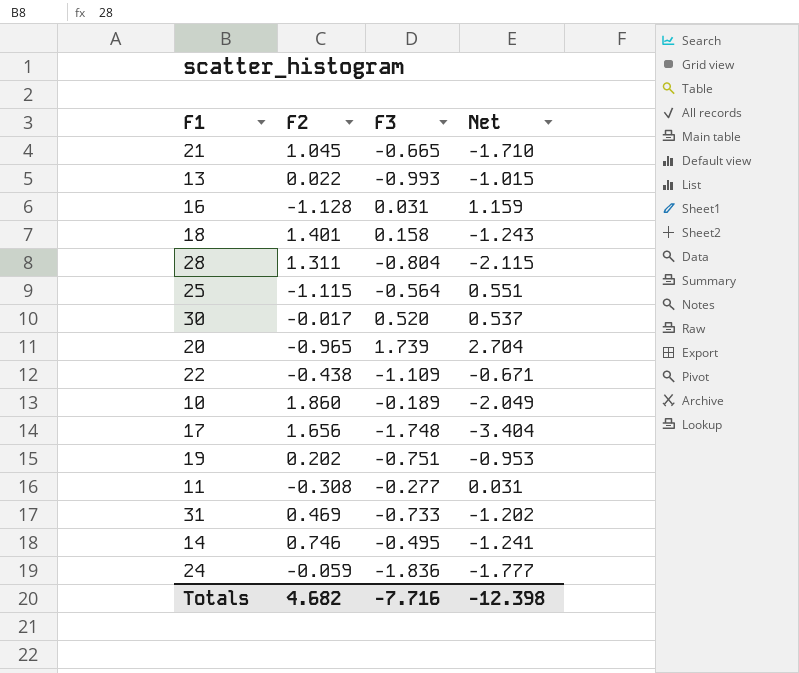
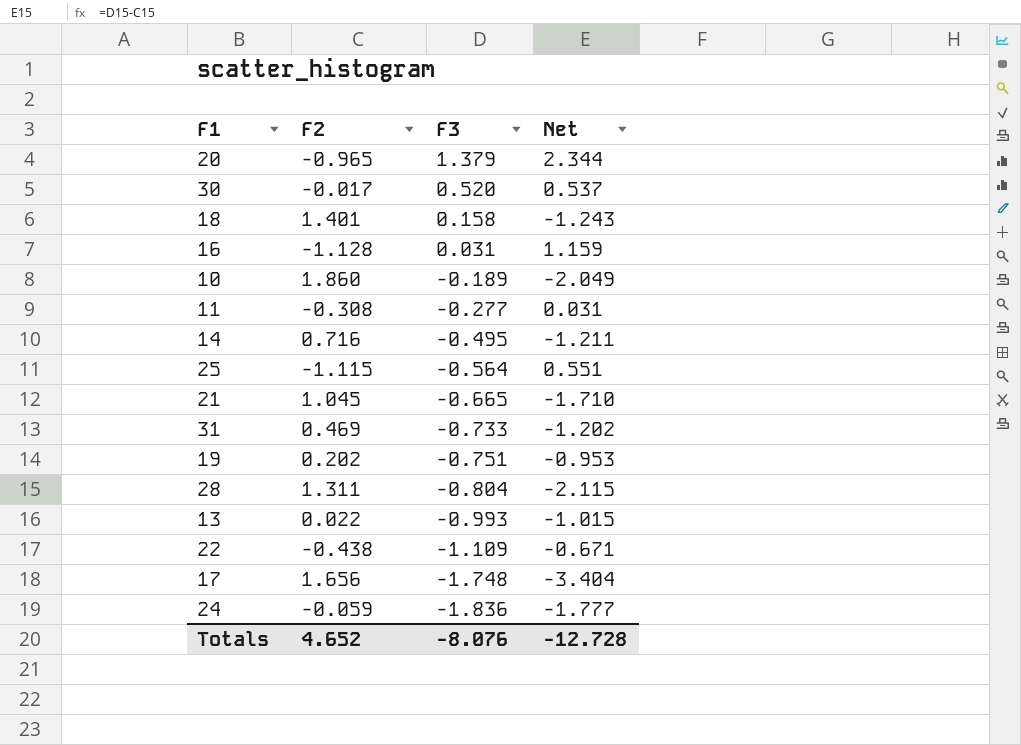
row order: none -> F3 descending
20 | F3: 1.739 -> 1.379
20 | Net: 2.704 -> 2.344
14 | F2: 0.746 -> 0.716
14 | Net: -1.241 -> -1.211
Totals | F2: 4.682 -> 4.652
Totals | F3: -7.716 -> -8.076
Totals | Net: -12.398 -> -12.728

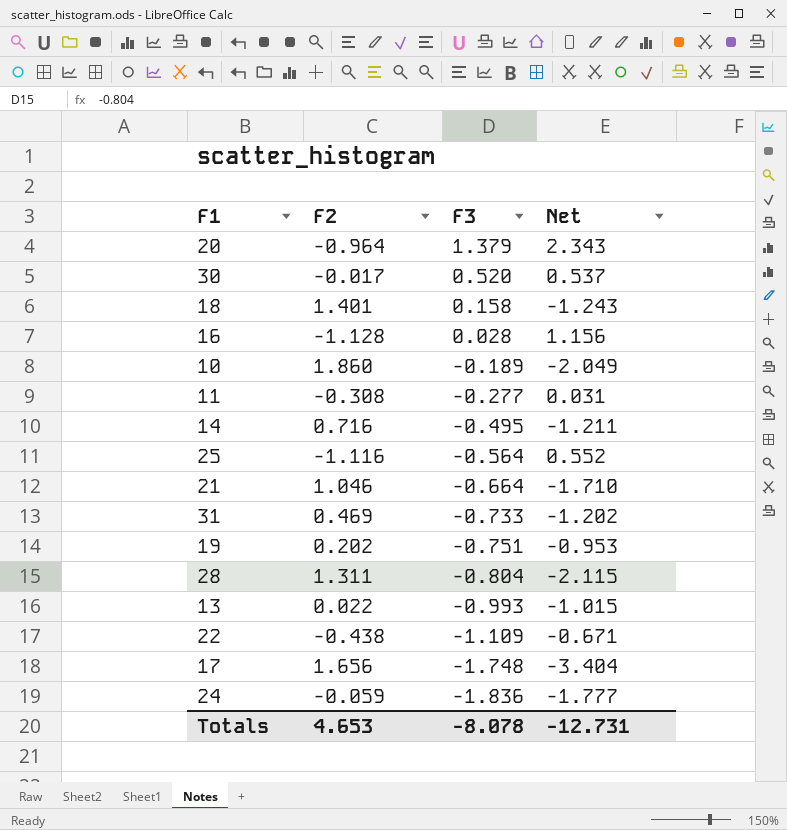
20 | F2: -0.965 -> -0.964
20 | Net: 2.344 -> 2.343
16 | F3: 0.031 -> 0.028
16 | Net: 1.159 -> 1.156
25 | F2: -1.115 -> -1.116
25 | Net: 0.551 -> 0.552
21 | F2: 1.045 -> 1.046
21 | F3: -0.665 -> -0.664
Totals | F2: 4.652 -> 4.653
Totals | F3: -8.076 -> -8.078
Totals | Net: -12.728 -> -12.731

